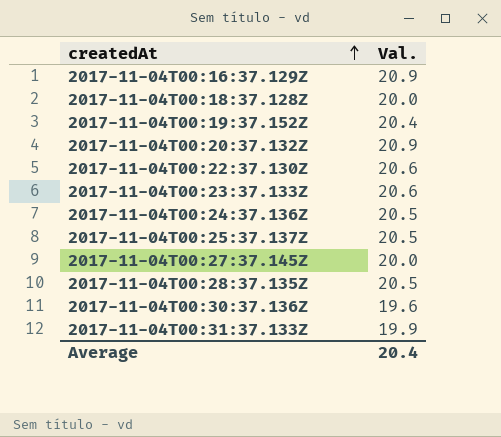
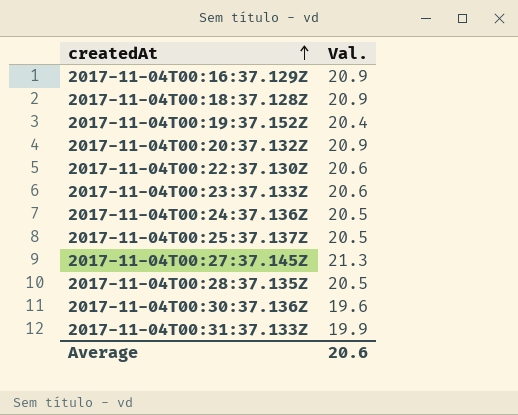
2017-11-04T00:18:37.128Z | Val.: 20.0 -> 20.9
2017-11-04T00:27:37.145Z | Val.: 20.0 -> 21.3
Average | Val.: 20.4 -> 20.6

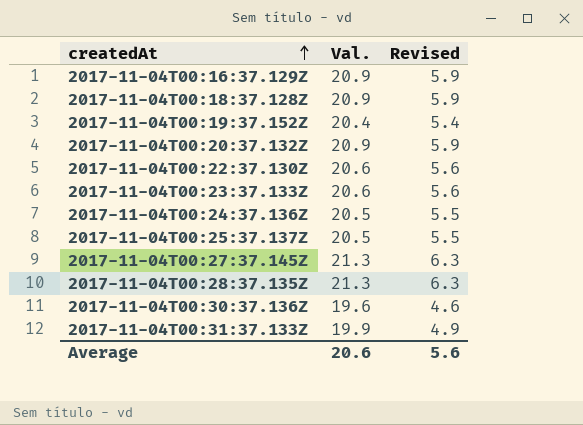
column Revised | formula: none -> [Val.] - 15
2017-11-04T00:28:37.135Z | Val.: 20.5 -> 21.3

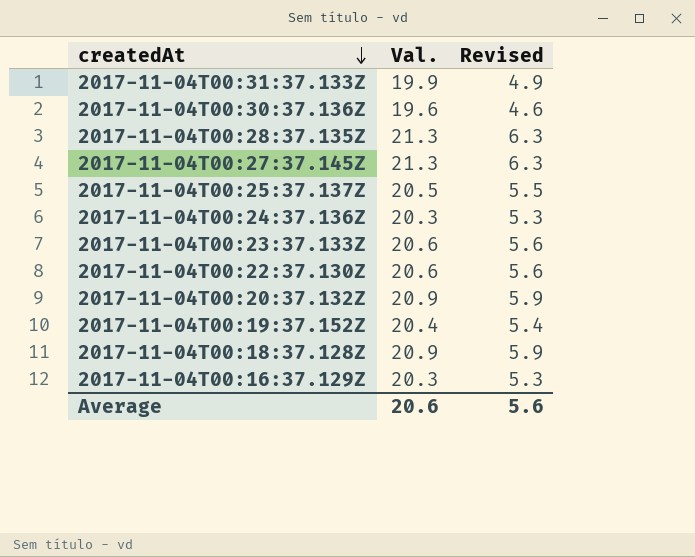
row order: createdAt ascending -> createdAt descending
2017-11-04T00:24:37.136Z | Val.: 20.5 -> 20.3
2017-11-04T00:24:37.136Z | Revised: 5.5 -> 5.3
2017-11-04T00:16:37.129Z | Val.: 20.9 -> 20.3
2017-11-04T00:16:37.129Z | Revised: 5.9 -> 5.3

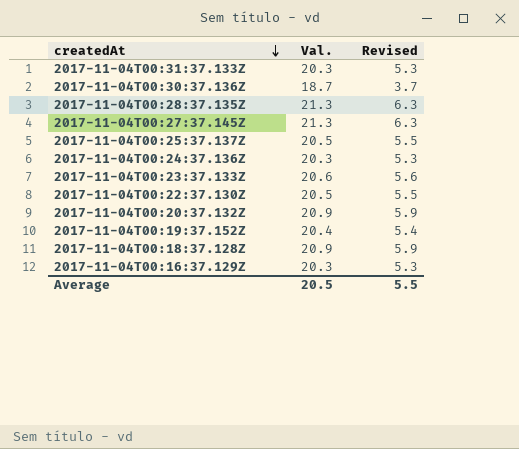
2017-11-04T00:31:37.133Z | Val.: 19.9 -> 20.3
2017-11-04T00:31:37.133Z | Revised: 4.9 -> 5.3
2017-11-04T00:30:37.136Z | Val.: 19.6 -> 18.7
2017-11-04T00:30:37.136Z | Revised: 4.6 -> 3.7
2017-11-04T00:22:37.130Z | Val.: 20.6 -> 20.5
2017-11-04T00:22:37.130Z | Revised: 5.6 -> 5.5
Average | Val.: 20.6 -> 20.5
Average | Revised: 5.6 -> 5.5

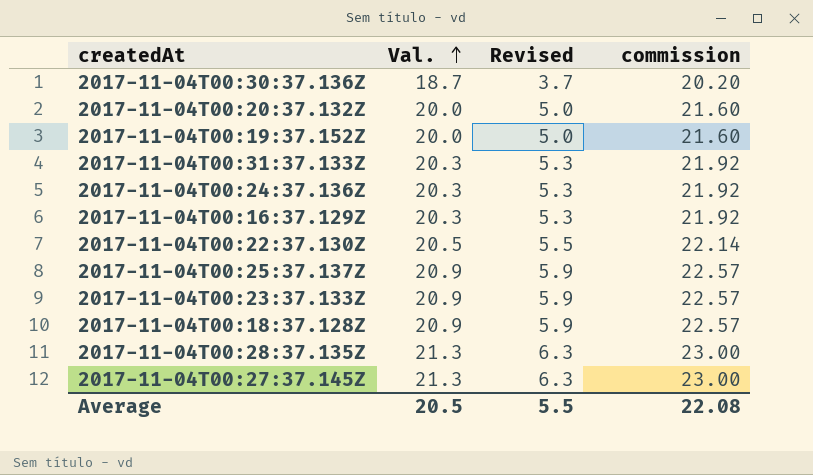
row order: createdAt descending -> Val. ascending
column commission | formula: none -> [Val.] * 1.08
2017-11-04T00:20:37.132Z | Val.: 20.9 -> 20.0
2017-11-04T00:20:37.132Z | Revised: 5.9 -> 5.0
2017-11-04T00:19:37.152Z | Val.: 20.4 -> 20.0
2017-11-04T00:19:37.152Z | Revised: 5.4 -> 5.0
2017-11-04T00:25:37.137Z | Val.: 20.5 -> 20.9
2017-11-04T00:25:37.137Z | Revised: 5.5 -> 5.9
2017-11-04T00:23:37.133Z | Val.: 20.6 -> 20.9
2017-11-04T00:23:37.133Z | Revised: 5.6 -> 5.9

